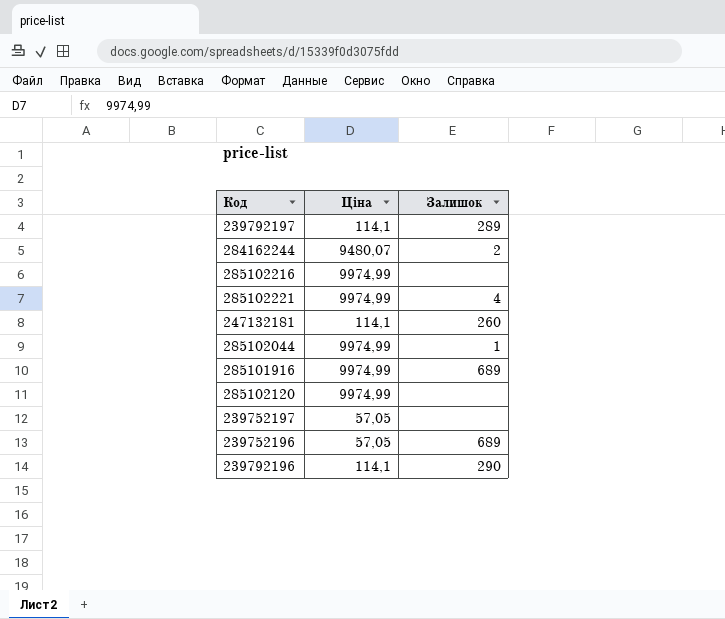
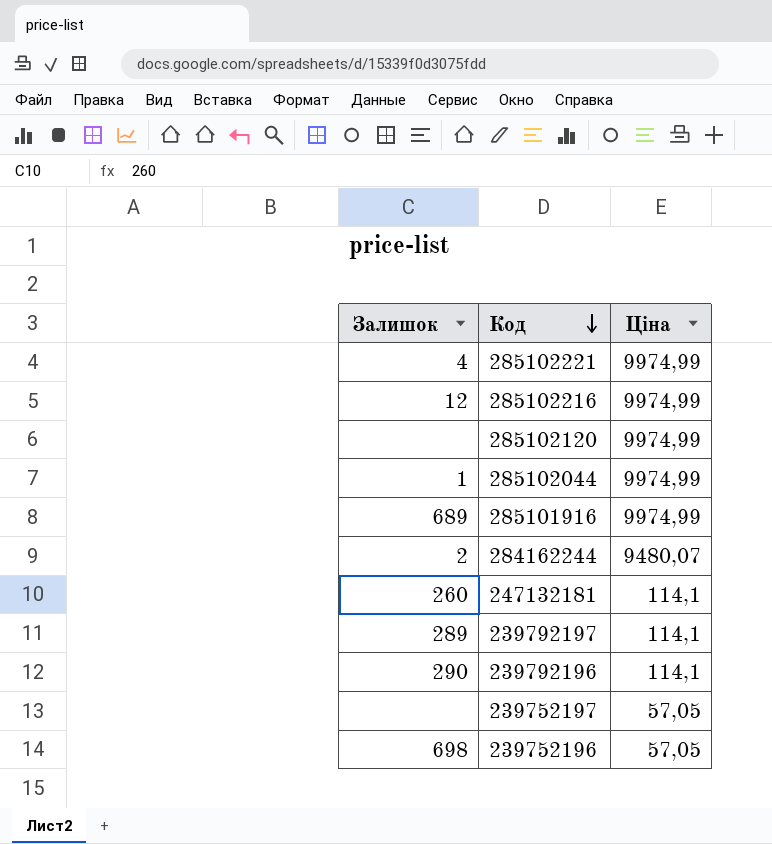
row order: none -> Код descending
column Залишок | position: 3 -> 1
285102216 | Залишок: none -> 12
239752196 | Залишок: 689 -> 698

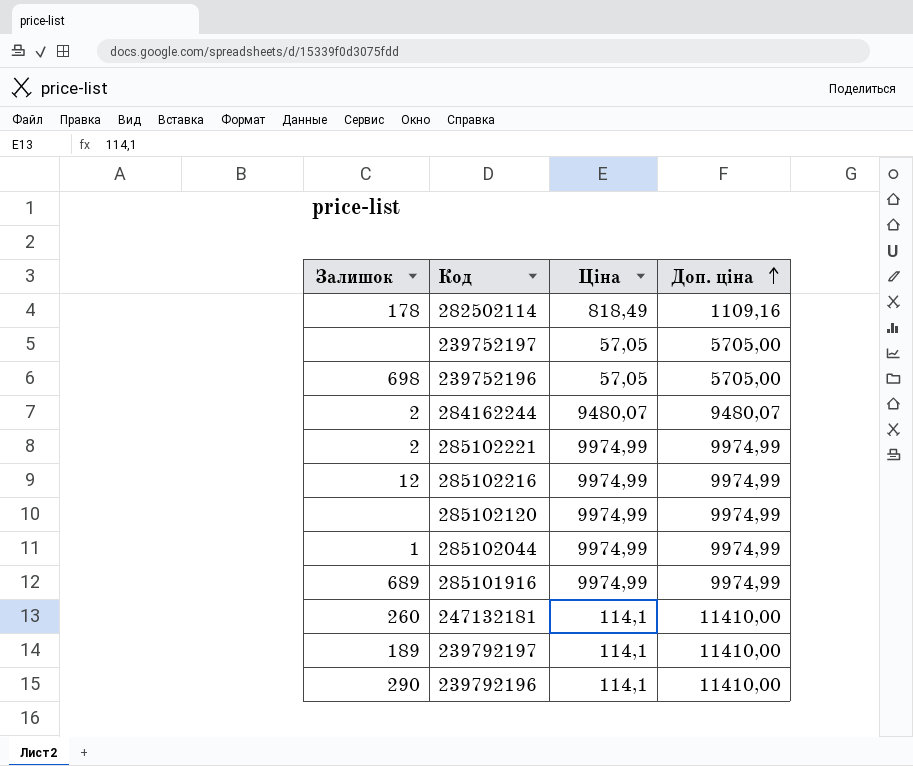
row order: Код descending -> Доп. ціна ascending
column Доп. ціна | position: none -> 4
row 282502114: none -> 178 | 818,49 | 1109,16
285102221 | Залишок: 4 -> 2
239792197 | Залишок: 289 -> 189

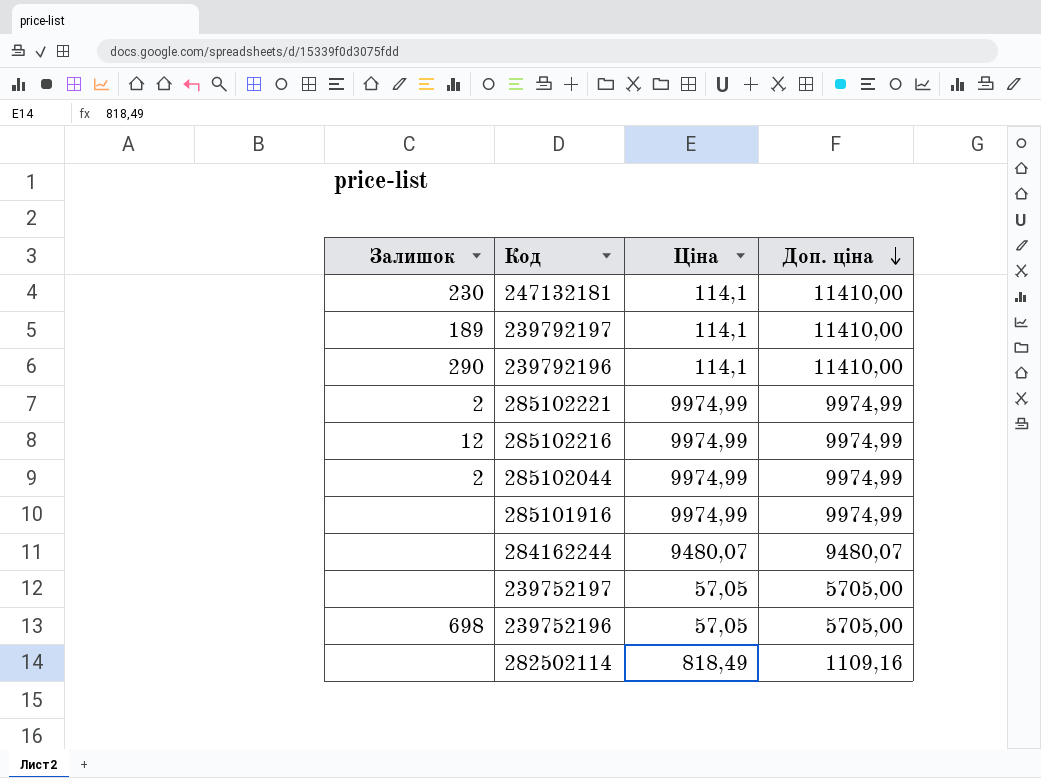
row order: Доп. ціна ascending -> Доп. ціна descending
row 285102120: none | 9974,99 | 9974,99 -> none
247132181 | Залишок: 260 -> 230
285102044 | Залишок: 1 -> 2
285101916 | Залишок: 689 -> none
284162244 | Залишок: 2 -> none
282502114 | Залишок: 178 -> none

